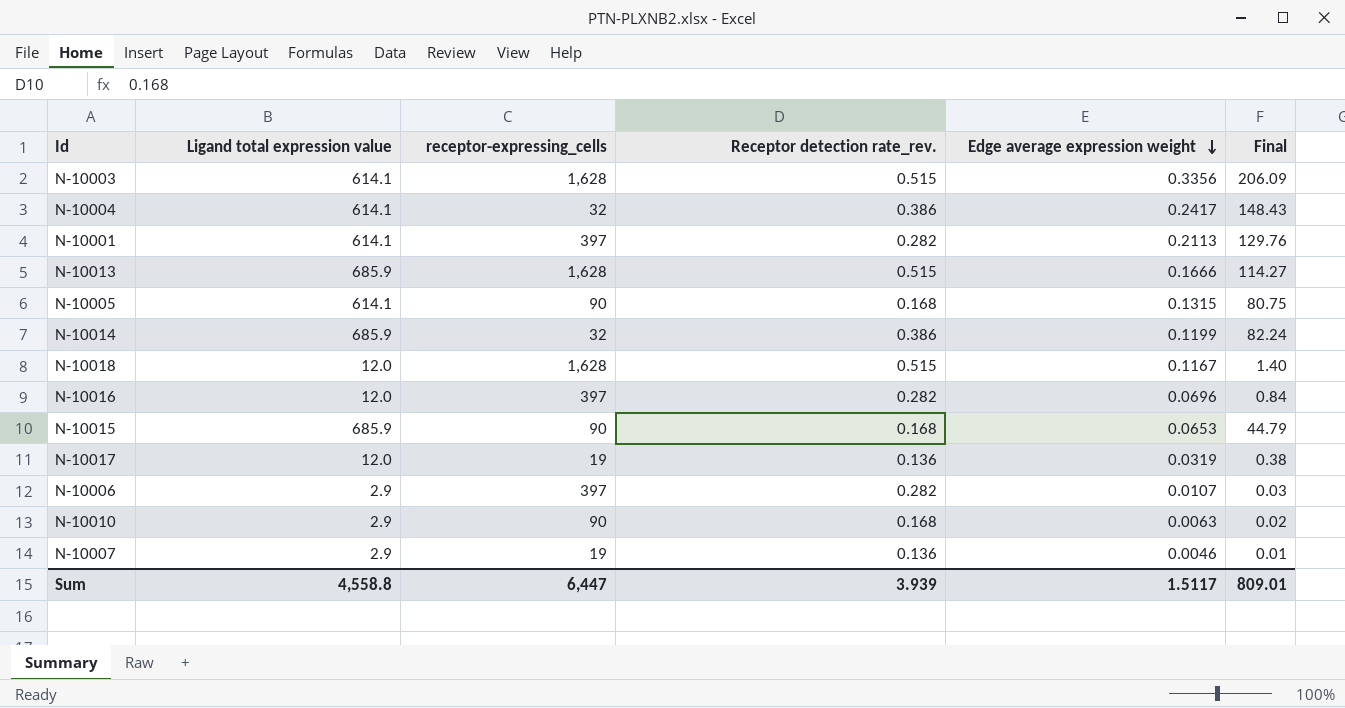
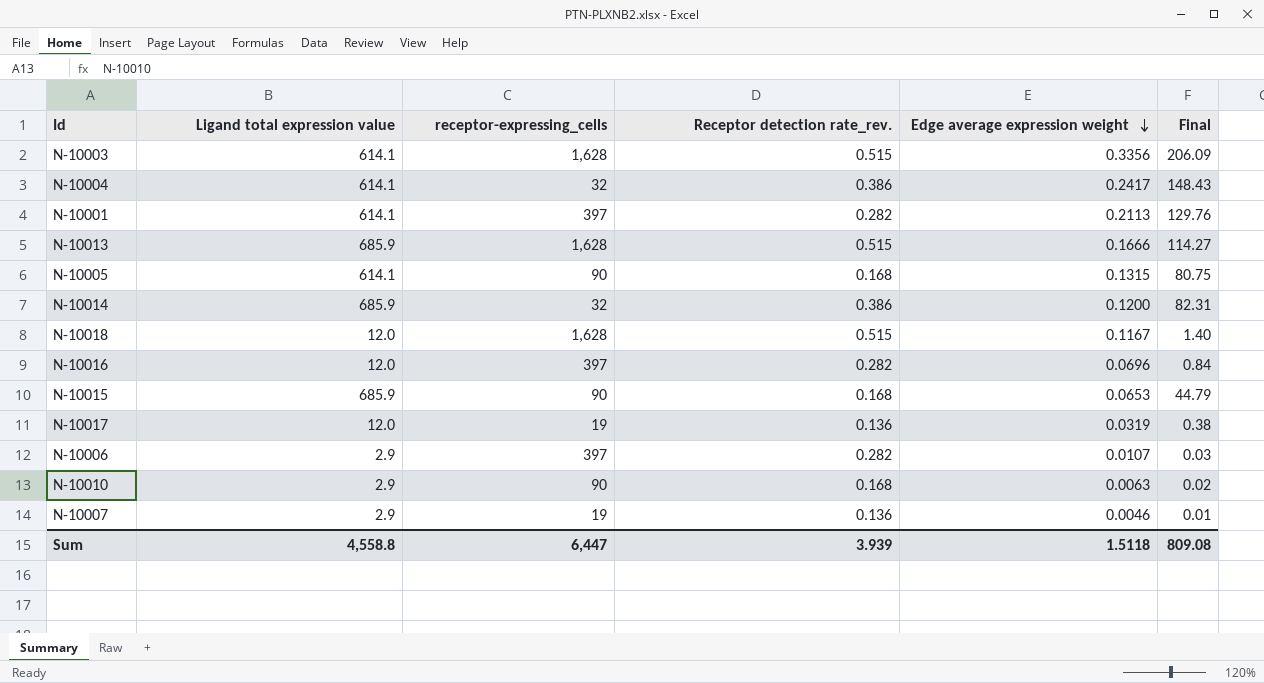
N-10014 | Edge average expression weight: 0.1199 -> 0.1200
N-10014 | Final: 82.24 -> 82.31
Sum | Edge average expression weight: 1.5117 -> 1.5118
Sum | Final: 809.01 -> 809.08

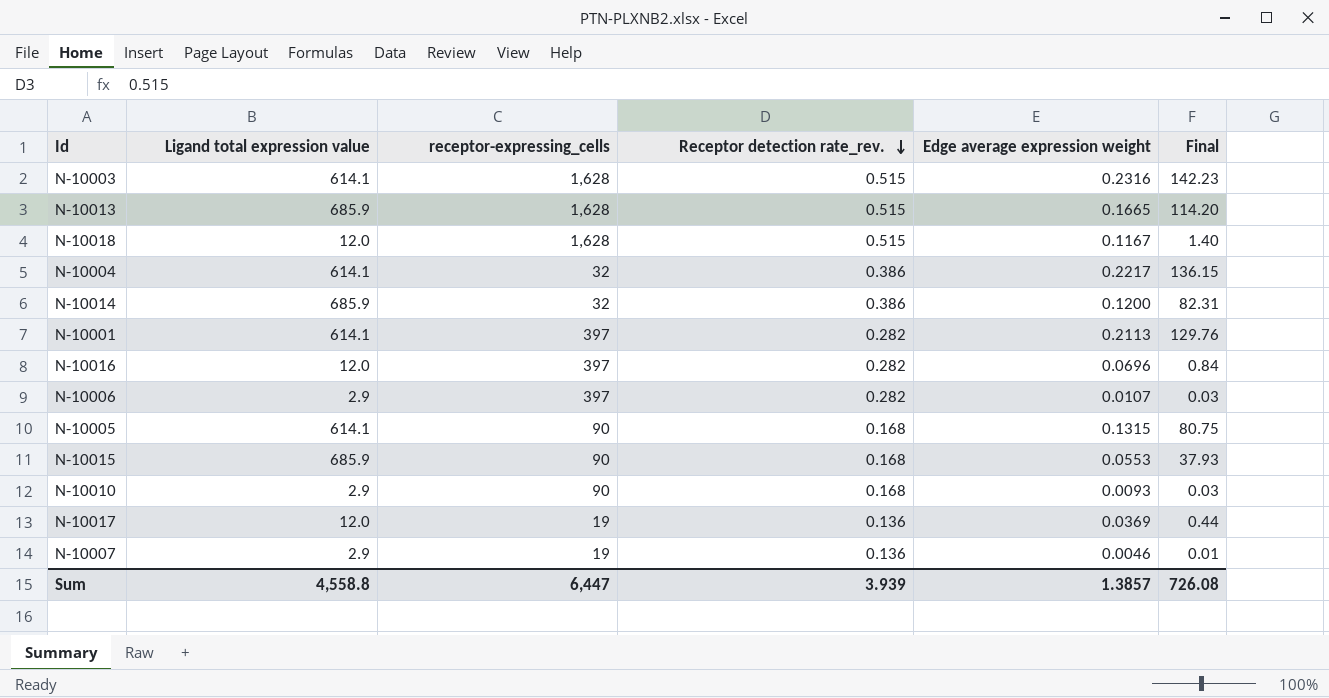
row order: Edge average expression weight descending -> Receptor detection rate_rev. descending
N-10003 | Edge average expression weight: 0.3356 -> 0.2316
N-10003 | Final: 206.09 -> 142.23
N-10013 | Edge average expression weight: 0.1666 -> 0.1665
N-10013 | Final: 114.27 -> 114.20
N-10004 | Edge average expression weight: 0.2417 -> 0.2217
N-10004 | Final: 148.43 -> 136.15
N-10015 | Edge average expression weight: 0.0653 -> 0.0553
N-10015 | Final: 44.79 -> 37.93
N-10010 | Edge average expression weight: 0.0063 -> 0.0093
N-10010 | Final: 0.02 -> 0.03
N-10017 | Edge average expression weight: 0.0319 -> 0.0369
N-10017 | Final: 0.38 -> 0.44
Sum | Edge average expression weight: 1.5118 -> 1.3857
Sum | Final: 809.08 -> 726.08

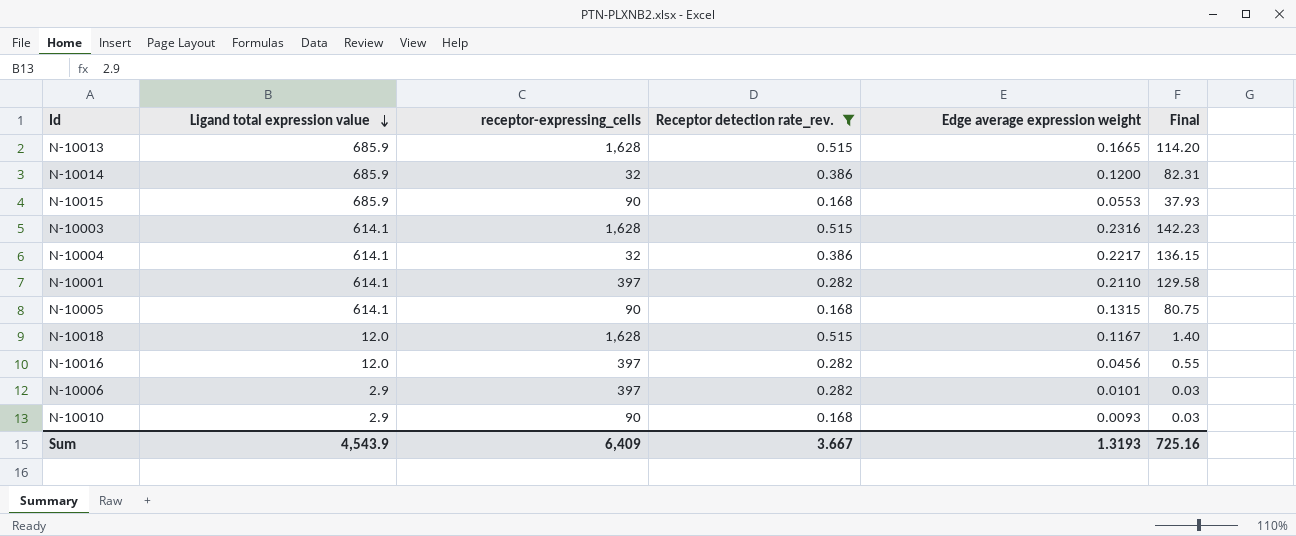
filter: none -> Receptor detection rate_rev. != 0.136
row order: Receptor detection rate_rev. descending -> Ligand total expression value descending
N-10001 | Edge average expression weight: 0.2113 -> 0.2110
N-10001 | Final: 129.76 -> 129.58
N-10016 | Edge average expression weight: 0.0696 -> 0.0456
N-10016 | Final: 0.84 -> 0.55
N-10006 | Edge average expression weight: 0.0107 -> 0.0101
Sum | Ligand total expression value: 4,558.8 -> 4,543.9
Sum | receptor-expressing_cells: 6,447 -> 6,409
Sum | Receptor detection rate_rev.: 3.939 -> 3.667
Sum | Edge average expression weight: 1.3857 -> 1.3193
Sum | Final: 726.08 -> 725.16

